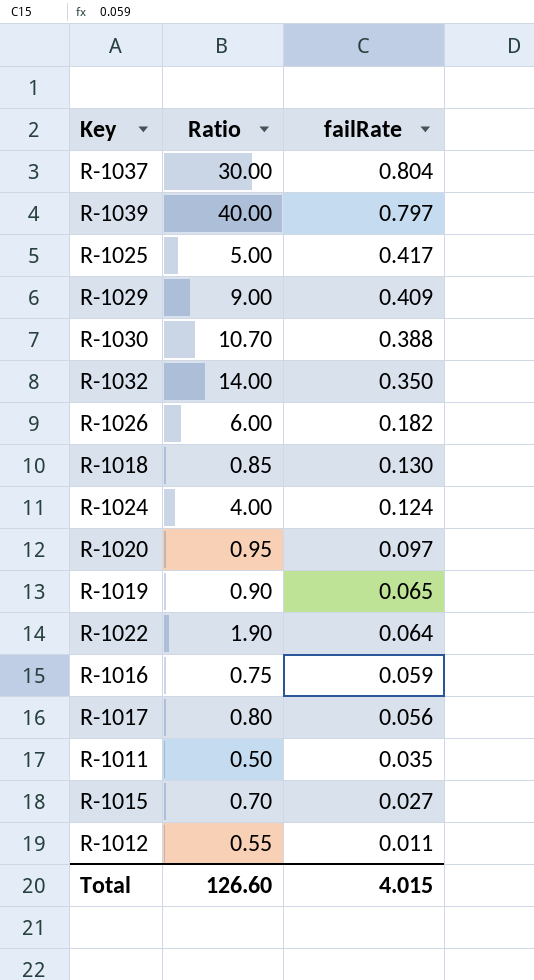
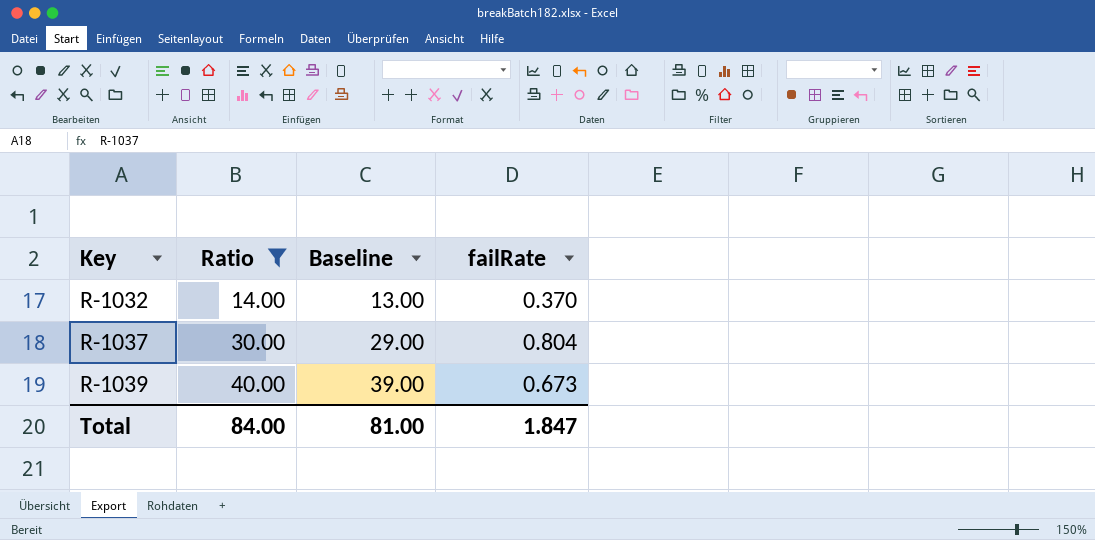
filter: none -> Ratio >= 14.00
row order: failRate descending -> Key ascending
column Baseline | formula: none -> [Ratio] - 1
R-1032 | failRate: 0.350 -> 0.370
R-1039 | failRate: 0.797 -> 0.673
Total | Ratio: 126.60 -> 84.00
Total | failRate: 4.015 -> 1.847

